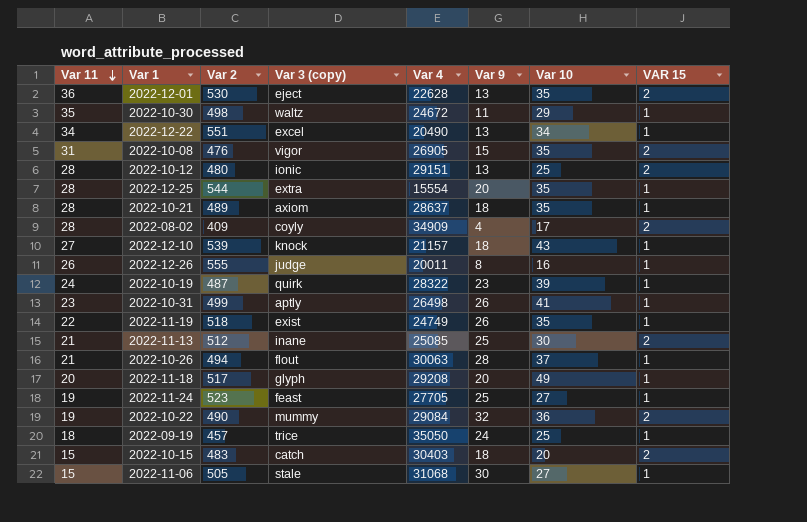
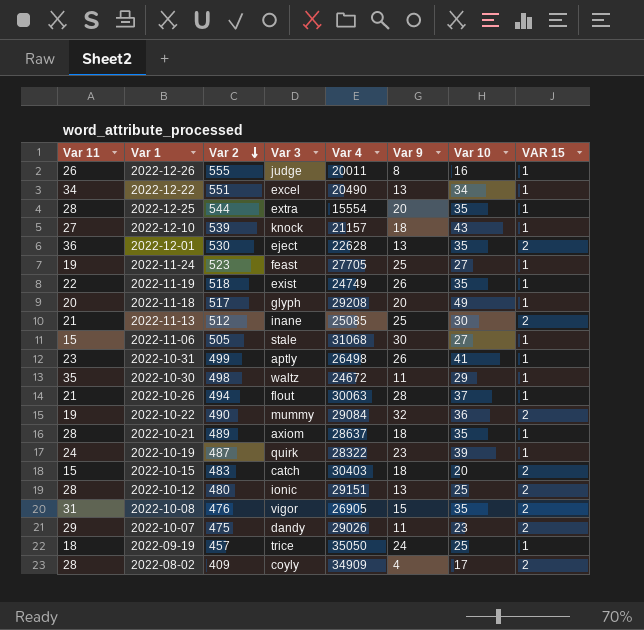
row order: Var 11 descending -> Var 2 descending
column name: Var 3 (copy) -> Var 3
row 2022-10-07: none -> 29 | 475 | dandy | 29026 | 11 | 23 | 2

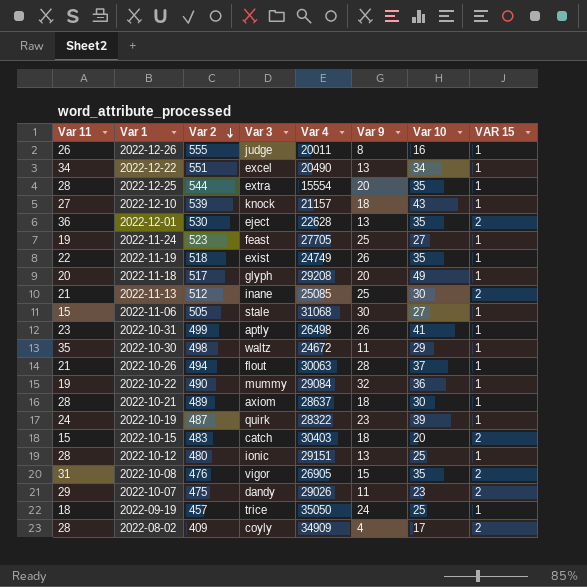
2022-10-22 | VAR 15: 2 -> 1
2022-10-21 | Var 10: 35 -> 30
2022-10-12 | VAR 15: 2 -> 1

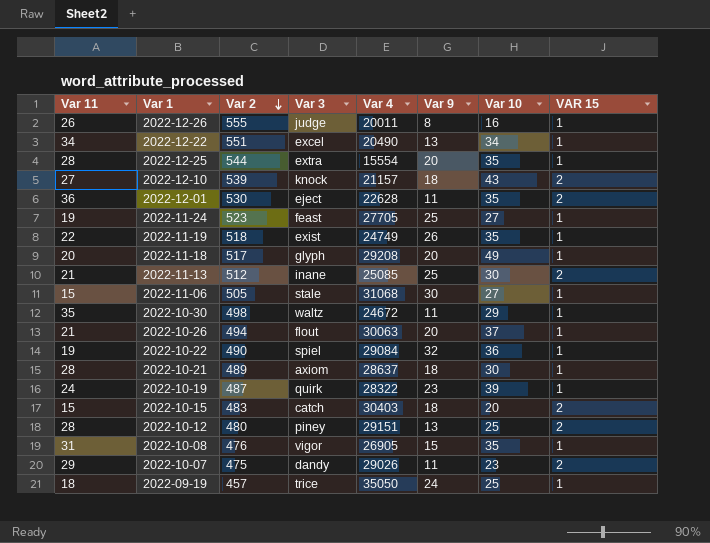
row 2022-10-31: 23 | 499 | aptly | 26498 | 26 | 41 | 1 -> none
row 2022-08-02: 28 | 409 | coyly | 34909 | 4 | 17 | 2 -> none
2022-12-10 | VAR 15: 1 -> 2
2022-12-01 | Var 9: 13 -> 11
2022-10-26 | Var 9: 28 -> 20
2022-10-22 | Var 3: mummy -> spiel
2022-10-12 | Var 3: ionic -> piney
2022-10-12 | VAR 15: 1 -> 2
2022-10-08 | VAR 15: 2 -> 1

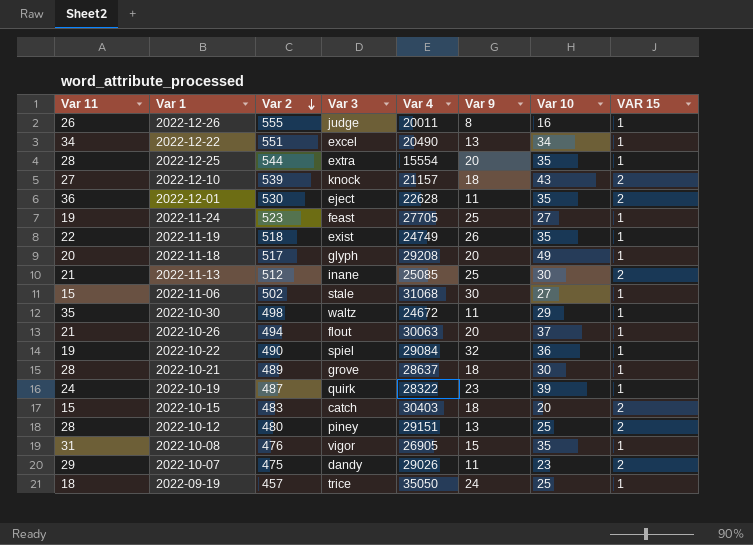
2022-11-06 | Var 2: 505 -> 502
2022-10-21 | Var 3: axiom -> grove

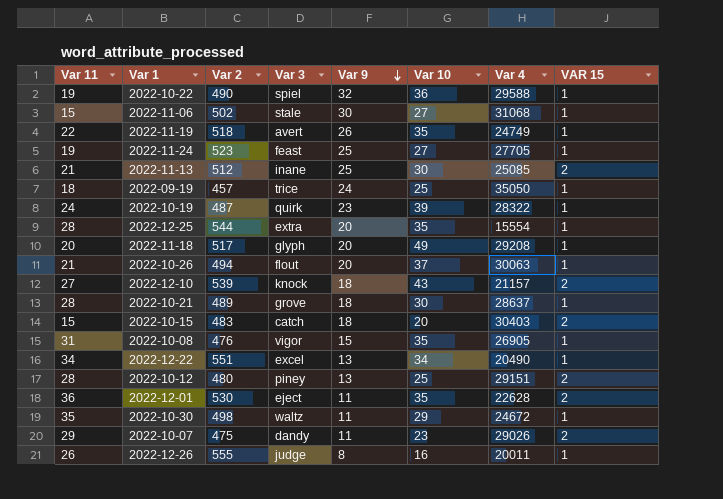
row order: Var 2 descending -> Var 9 descending
column Var 4 | position: 5 -> 7
2022-10-22 | Var 4: 29084 -> 29588
2022-11-19 | Var 3: exist -> avert

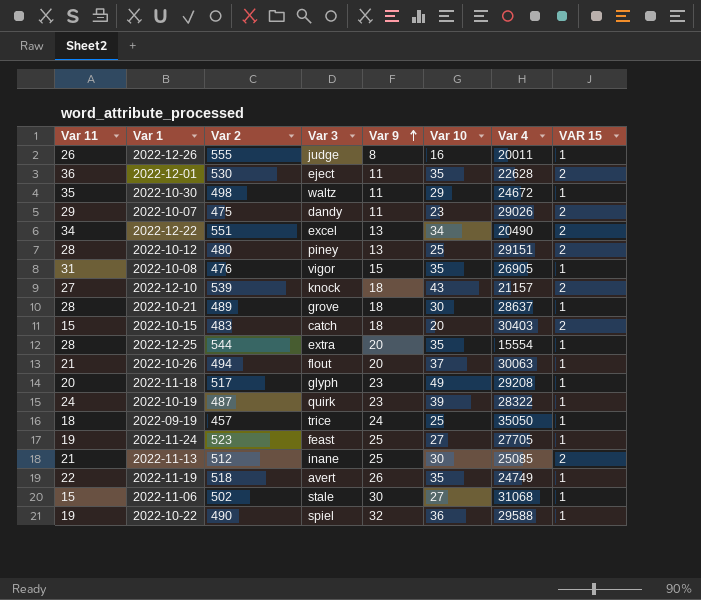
row order: Var 9 descending -> Var 9 ascending
2022-12-22 | VAR 15: 1 -> 2
2022-11-18 | Var 9: 20 -> 23

